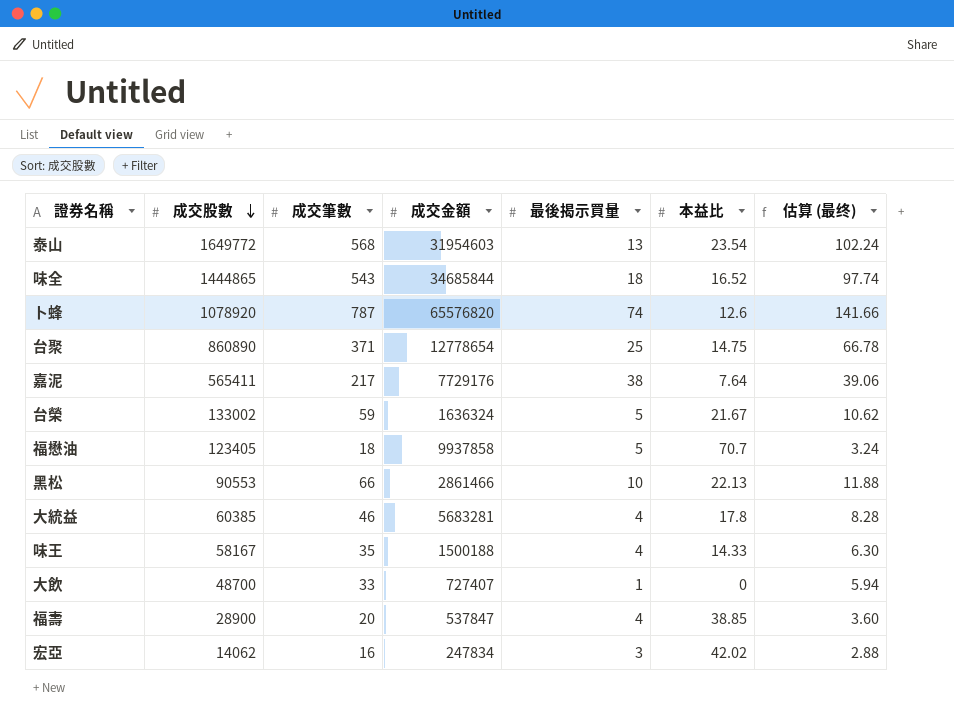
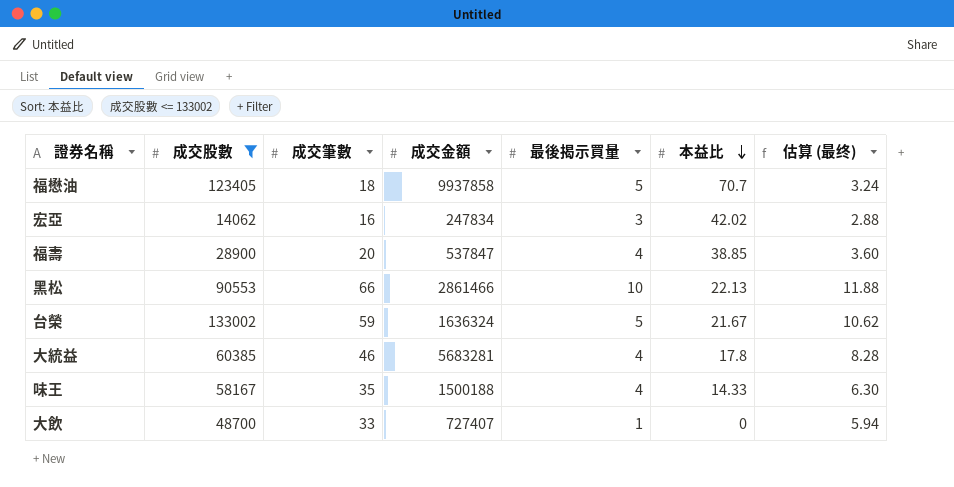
filter: none -> 成交股數 <= 133002
row order: 成交股數 descending -> 本益比 descending

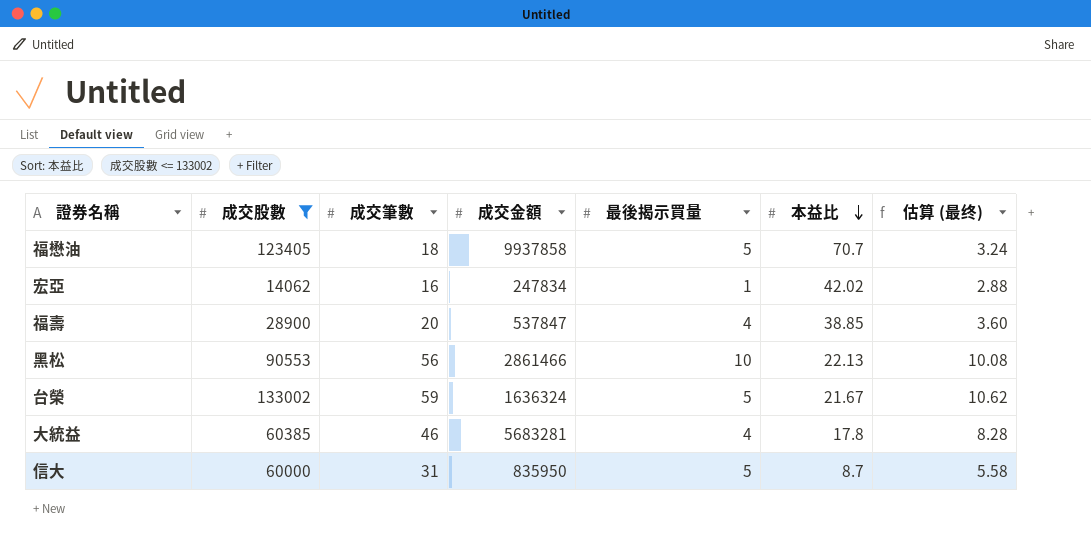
row 味王: 58167 | 35 | 1500188 | 4 | 14.33 | 6.30 -> none
row 大飲: 48700 | 33 | 727407 | 1 | 0 | 5.94 -> none
宏亞 | 最後揭示買量: 3 -> 1
黑松 | 成交筆數: 66 -> 56
黑松 | 估算 (最终): 11.88 -> 10.08
row 信大: none -> 60000 | 31 | 835950 | 5 | 8.7 | 5.58

